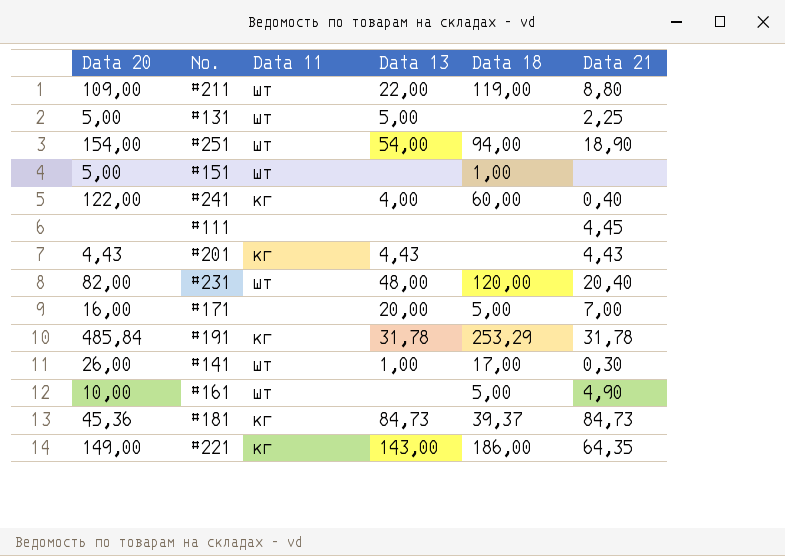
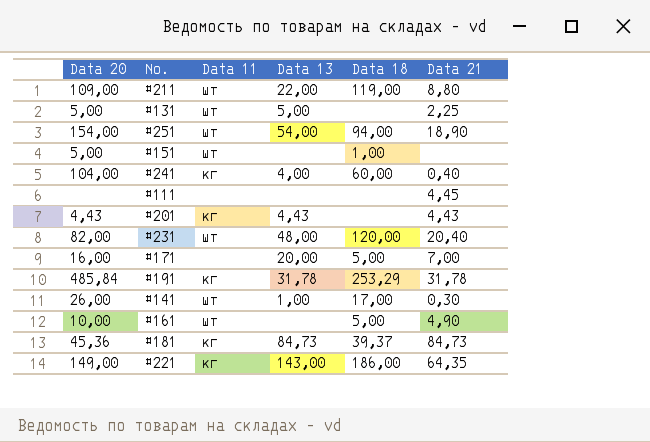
#241 | Data 20: 122,00 -> 104,00

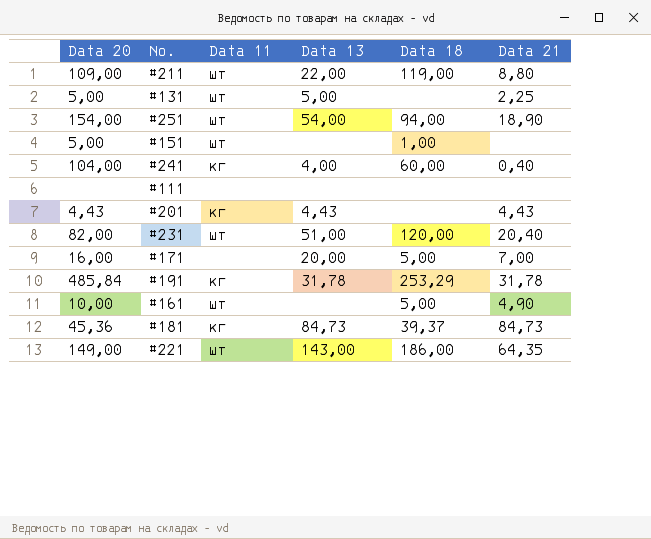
row #141: 26,00 | шт | 1,00 | 17,00 | 0,30 -> none
#111 | Data 21: 4,45 -> none
#231 | Data 13: 48,00 -> 51,00
#221 | Data 11: кг -> шт

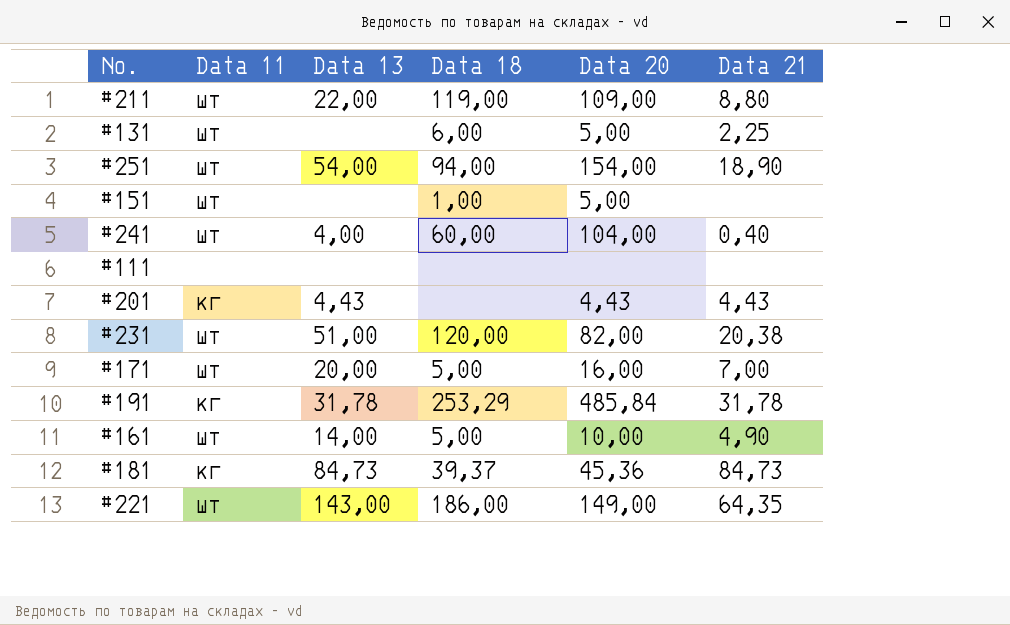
column Data 20 | position: 1 -> 5
#131 | Data 13: 5,00 -> none
#131 | Data 18: none -> 6,00
#241 | Data 11: кг -> шт
#231 | Data 21: 20,40 -> 20,38
#171 | Data 11: none -> шт
#161 | Data 13: none -> 14,00

